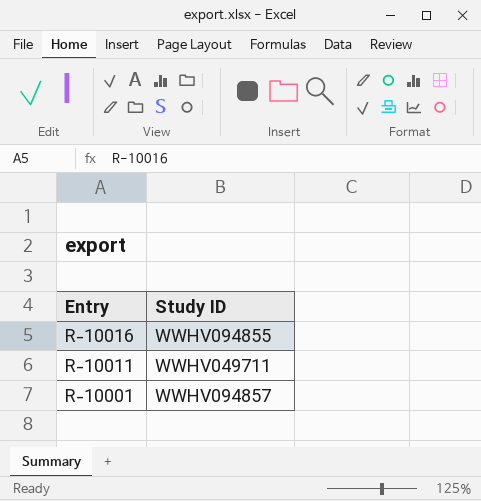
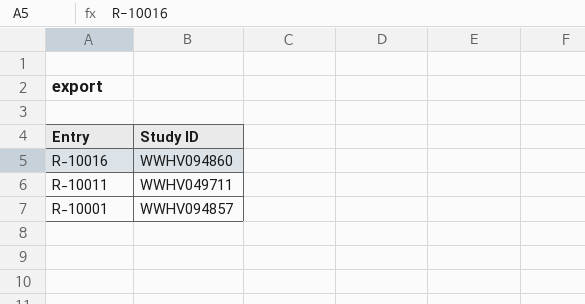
R-10016 | Study ID: WWHV094855 -> WWHV094860

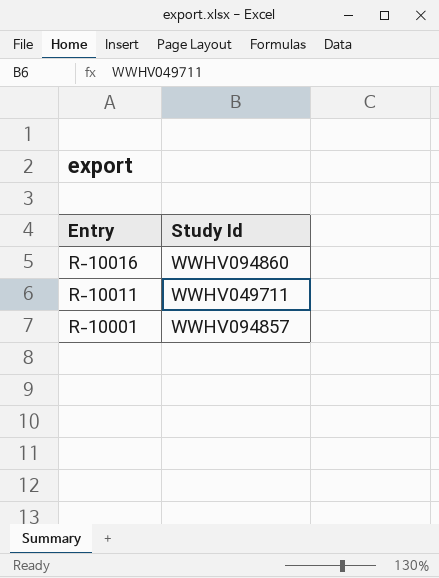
column name: Study ID -> Study Id

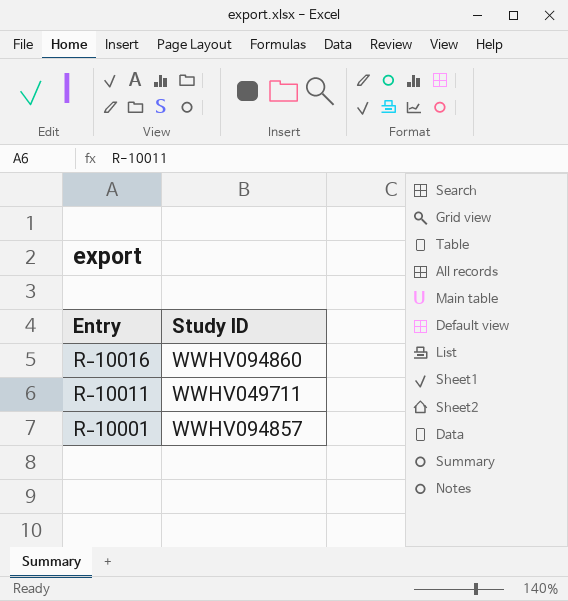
column name: Study Id -> Study ID

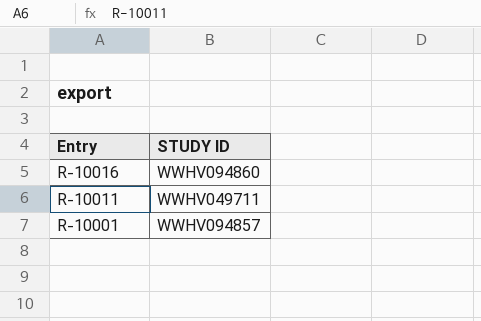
column name: Study ID -> STUDY ID

